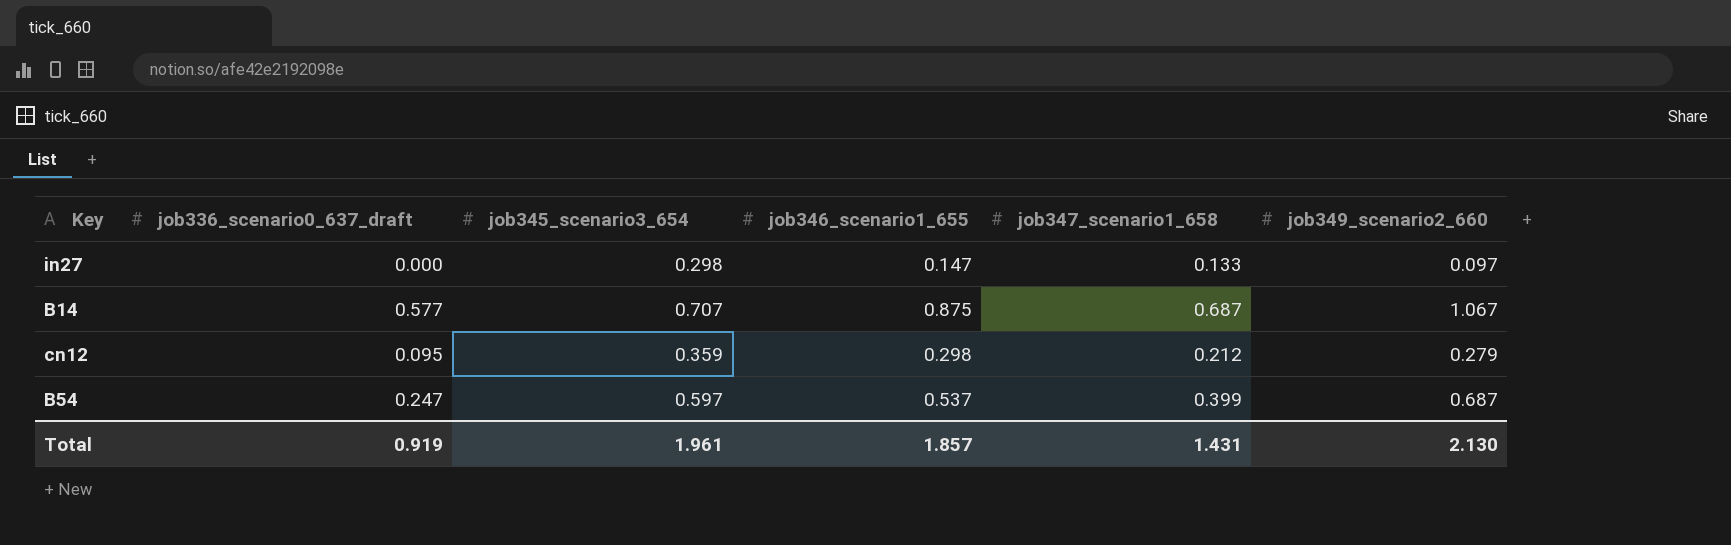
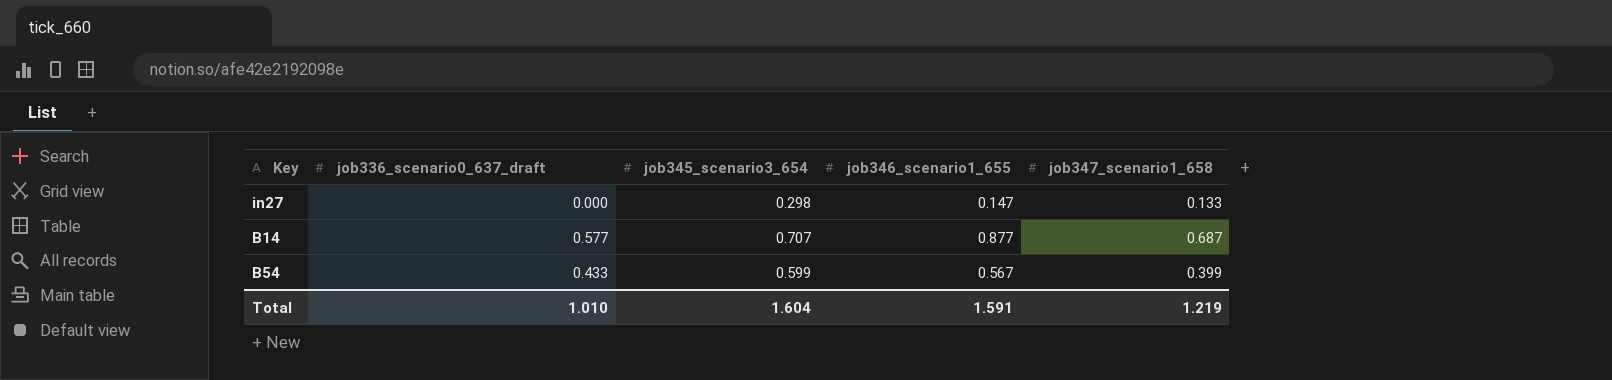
column job349_scenario2_660 | position: 6 -> none
row cn12: 0.095 | 0.359 | 0.298 | 0.212 | 0.279 -> none
B14 | job346_scenario1_655: 0.875 -> 0.877
B54 | job336_scenario0_637_draft: 0.247 -> 0.433
B54 | job345_scenario3_654: 0.597 -> 0.599
B54 | job346_scenario1_655: 0.537 -> 0.567
Total | job336_scenario0_637_draft: 0.919 -> 1.010
Total | job345_scenario3_654: 1.961 -> 1.604
Total | job346_scenario1_655: 1.857 -> 1.591
Total | job347_scenario1_658: 1.431 -> 1.219

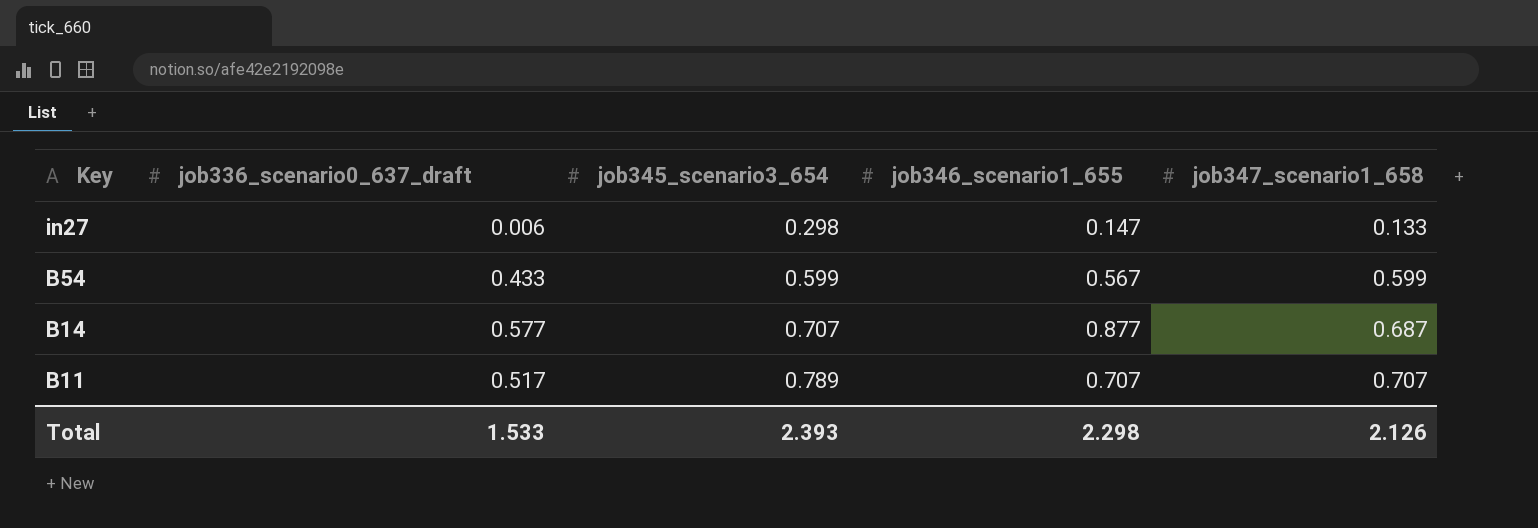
row order: none -> Key descending
in27 | job336_scenario0_637_draft: 0.000 -> 0.006
B54 | job347_scenario1_658: 0.399 -> 0.599
row B11: none -> 0.517 | 0.789 | 0.707 | 0.707
Total | job336_scenario0_637_draft: 1.010 -> 1.533
Total | job345_scenario3_654: 1.604 -> 2.393
Total | job346_scenario1_655: 1.591 -> 2.298
Total | job347_scenario1_658: 1.219 -> 2.126

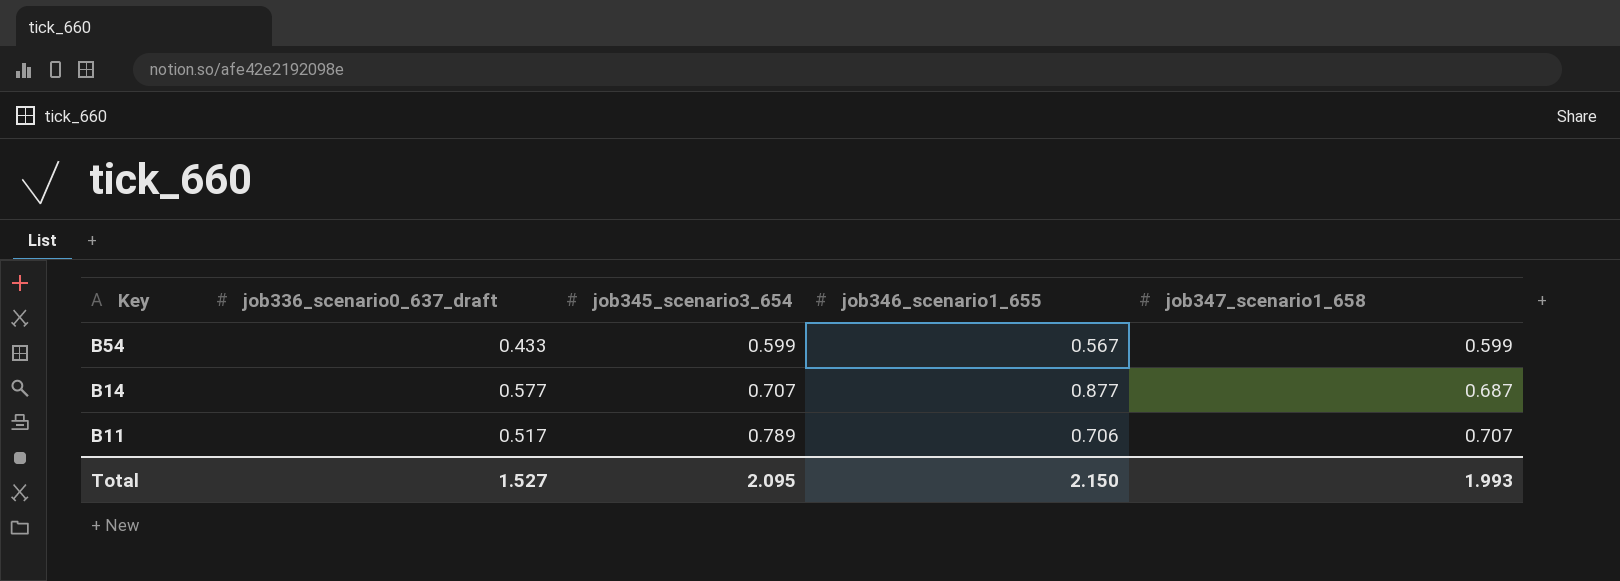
row in27: 0.006 | 0.298 | 0.147 | 0.133 -> none
B11 | job346_scenario1_655: 0.707 -> 0.706
Total | job336_scenario0_637_draft: 1.533 -> 1.527
Total | job345_scenario3_654: 2.393 -> 2.095
Total | job346_scenario1_655: 2.298 -> 2.150
Total | job347_scenario1_658: 2.126 -> 1.993

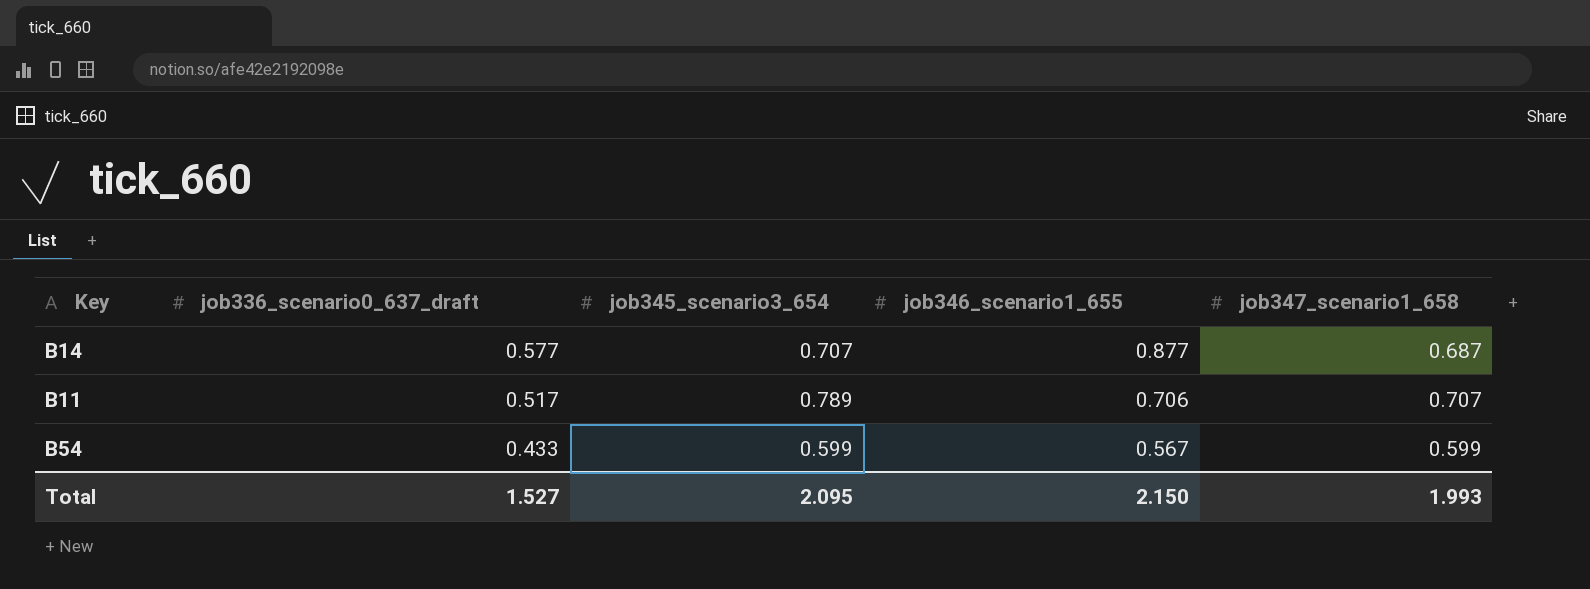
row order: Key descending -> job336_scenario0_637_draft descending

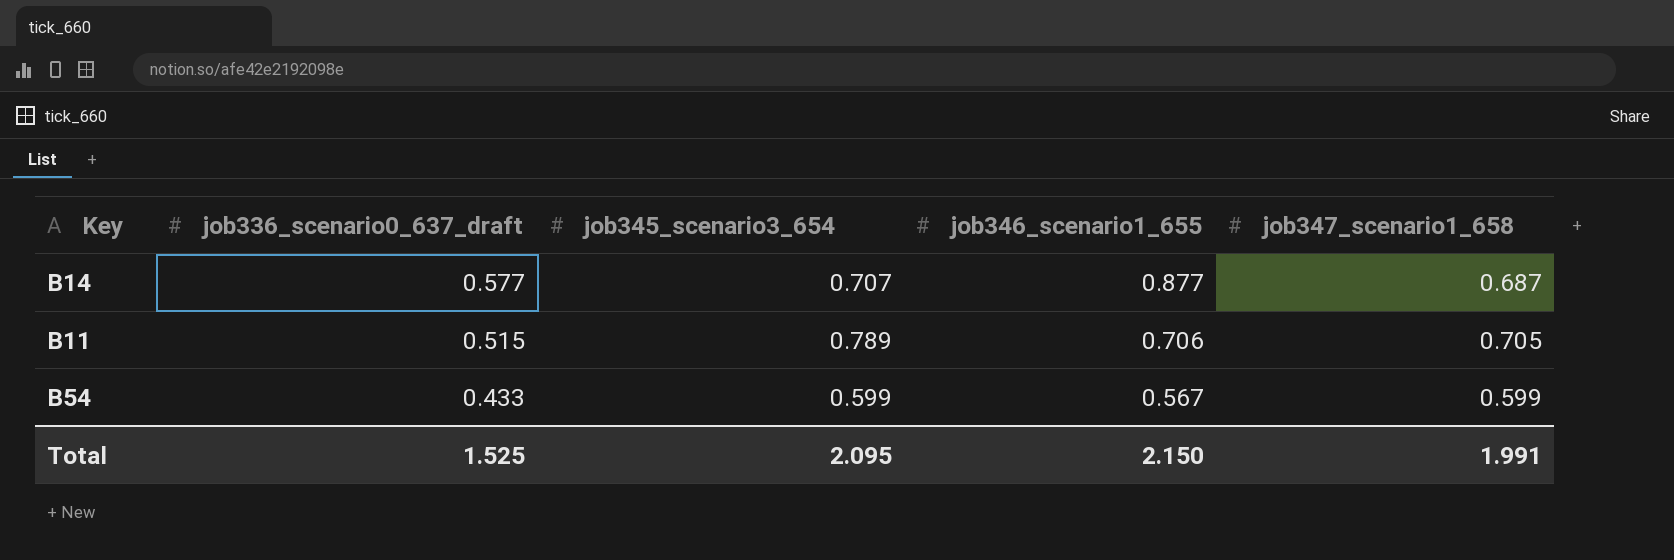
B11 | job336_scenario0_637_draft: 0.517 -> 0.515
B11 | job347_scenario1_658: 0.707 -> 0.705
Total | job336_scenario0_637_draft: 1.527 -> 1.525
Total | job347_scenario1_658: 1.993 -> 1.991

